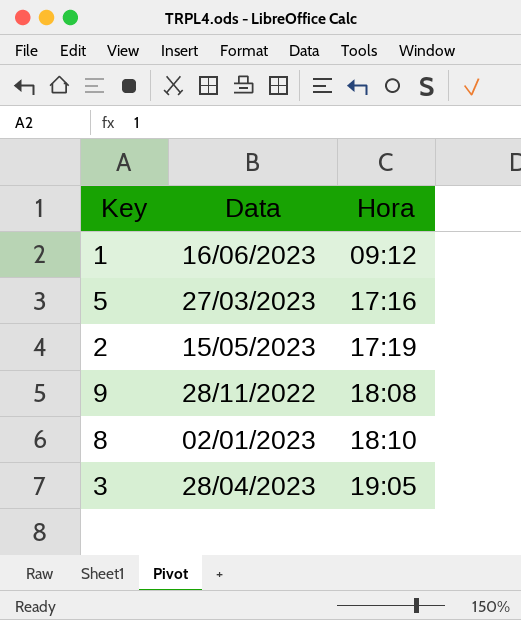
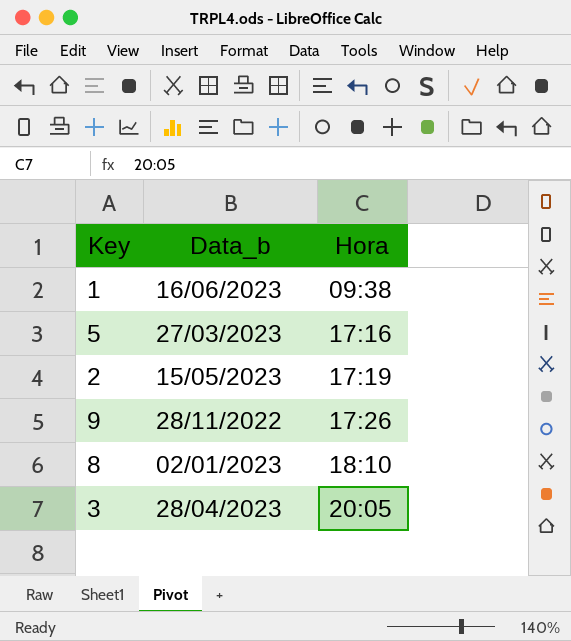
column name: Data -> Data_b
1 | Hora: 09:12 -> 09:38
9 | Hora: 18:08 -> 17:26
3 | Hora: 19:05 -> 20:05

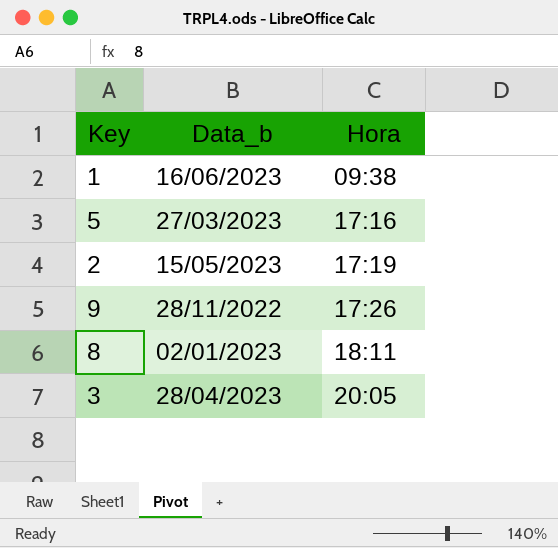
8 | Hora: 18:10 -> 18:11

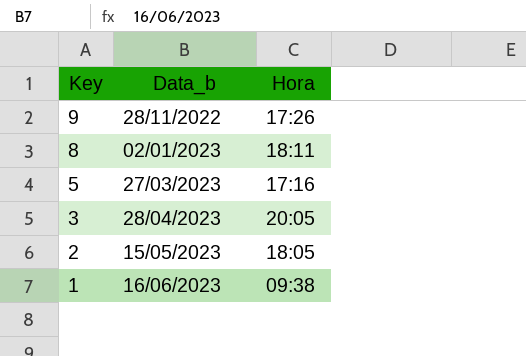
row order: Hora ascending -> Key descending
2 | Hora: 17:19 -> 18:05

